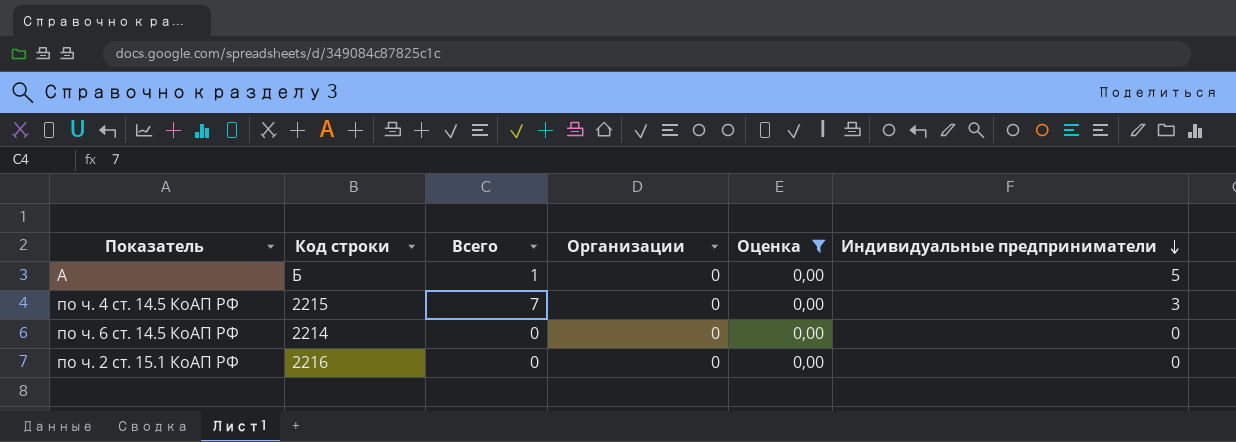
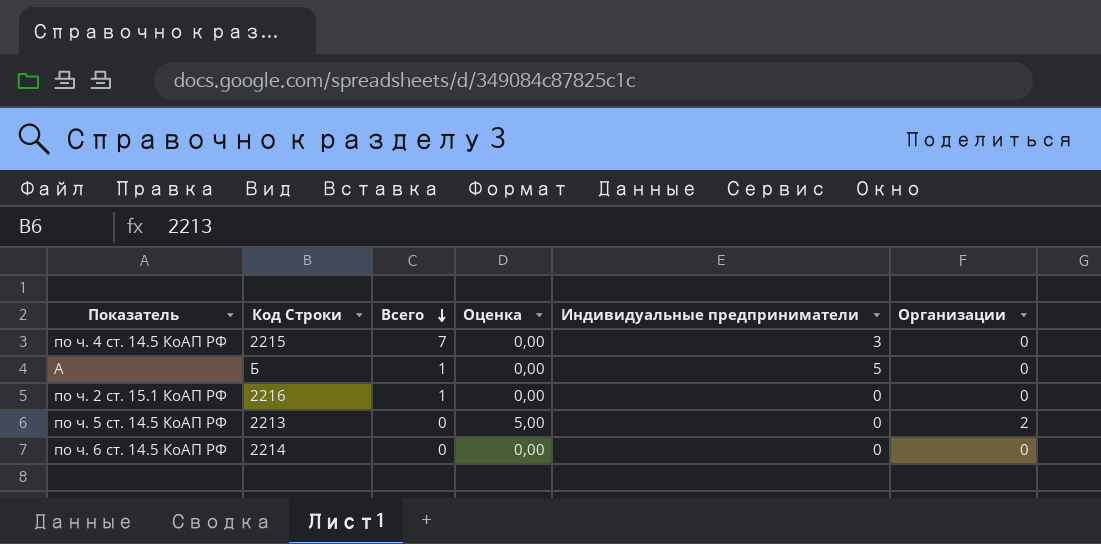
filter: Оценка = 0,00 -> none
row order: Индивидуальные предприниматели descending -> Всего descending
column name: Код строки -> Код Строки
column Организации | position: 4 -> 6
по ч. 2 ст. 15.1 КоАП РФ | Всего: 0 -> 1

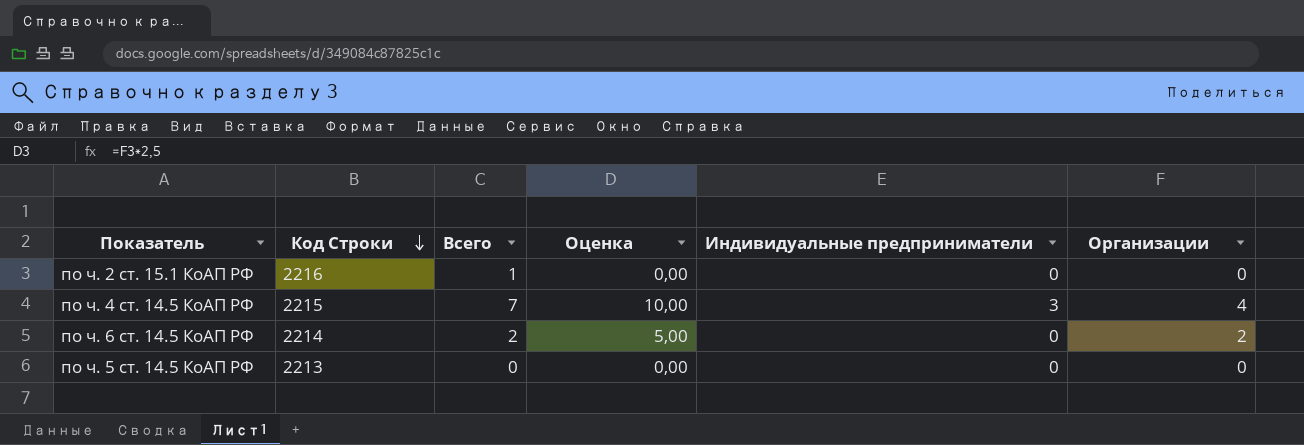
row order: Всего descending -> Код Строки descending
row А: Б | 1 | 0,00 | 5 | 0 -> none
по ч. 4 ст. 14.5 КоАП РФ | Оценка: 0,00 -> 10,00
по ч. 4 ст. 14.5 КоАП РФ | Организации: 0 -> 4
по ч. 6 ст. 14.5 КоАП РФ | Всего: 0 -> 2
по ч. 6 ст. 14.5 КоАП РФ | Оценка: 0,00 -> 5,00
по ч. 6 ст. 14.5 КоАП РФ | Организации: 0 -> 2
по ч. 5 ст. 14.5 КоАП РФ | Оценка: 5,00 -> 0,00
по ч. 5 ст. 14.5 КоАП РФ | Организации: 2 -> 0

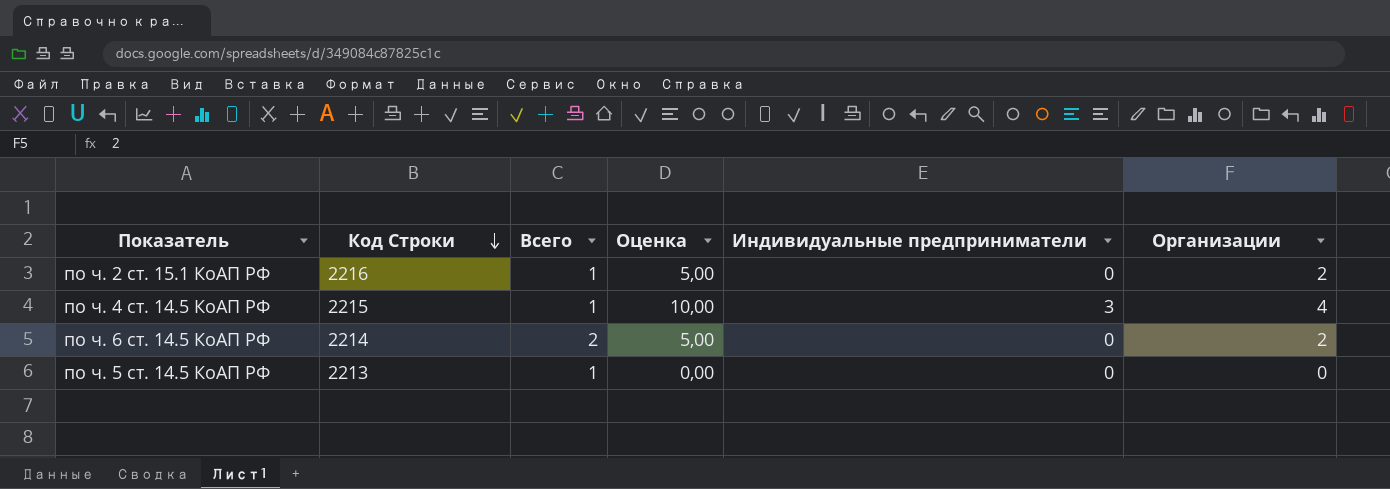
по ч. 2 ст. 15.1 КоАП РФ | Оценка: 0,00 -> 5,00
по ч. 2 ст. 15.1 КоАП РФ | Организации: 0 -> 2
по ч. 4 ст. 14.5 КоАП РФ | Всего: 7 -> 1
по ч. 5 ст. 14.5 КоАП РФ | Всего: 0 -> 1

